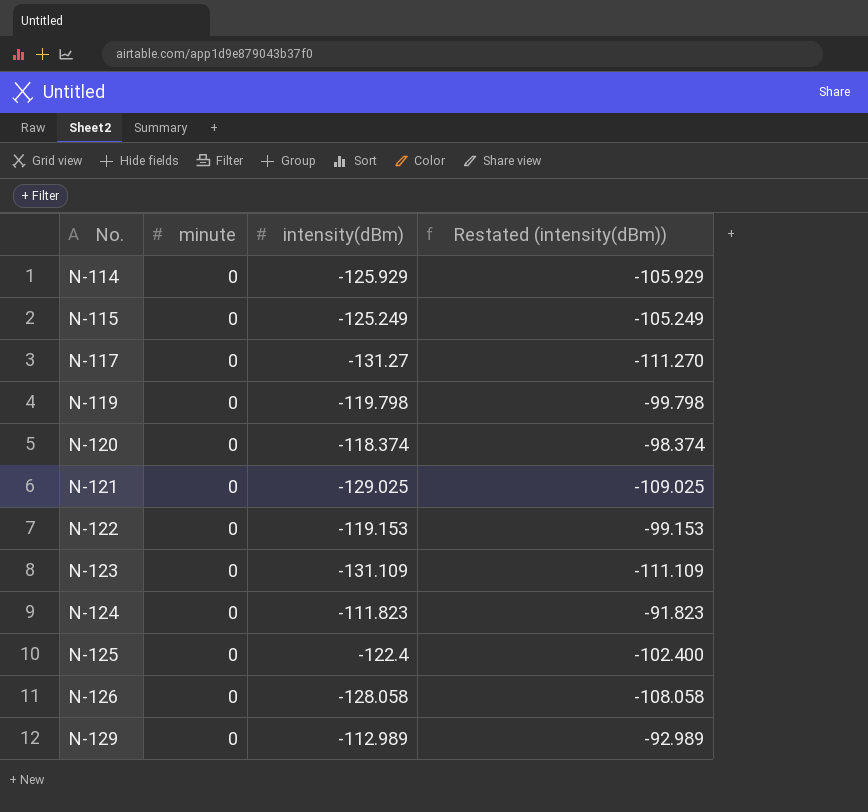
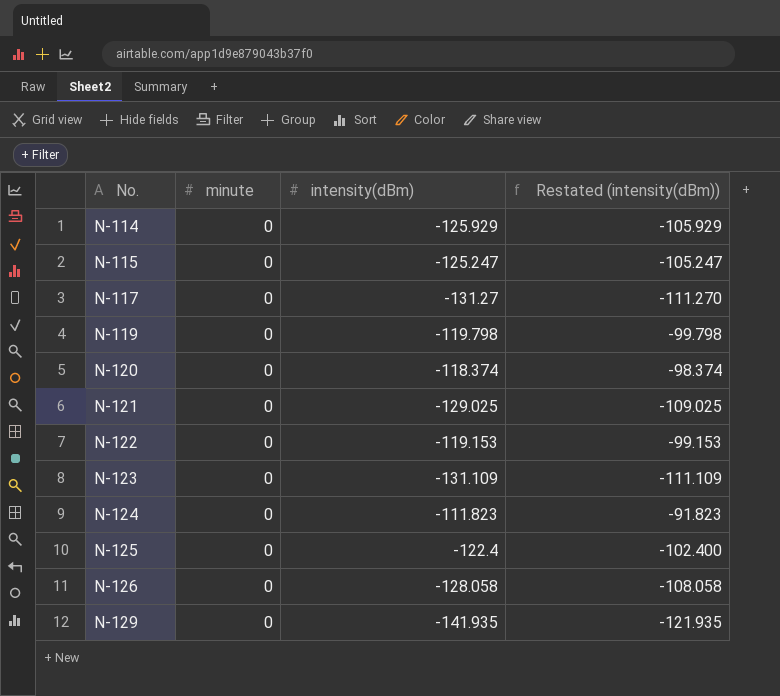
N-115 | intensity(dBm): -125.249 -> -125.247
N-115 | Restated (intensity(dBm)): -105.249 -> -105.247
N-129 | intensity(dBm): -112.989 -> -141.935
N-129 | Restated (intensity(dBm)): -92.989 -> -121.935

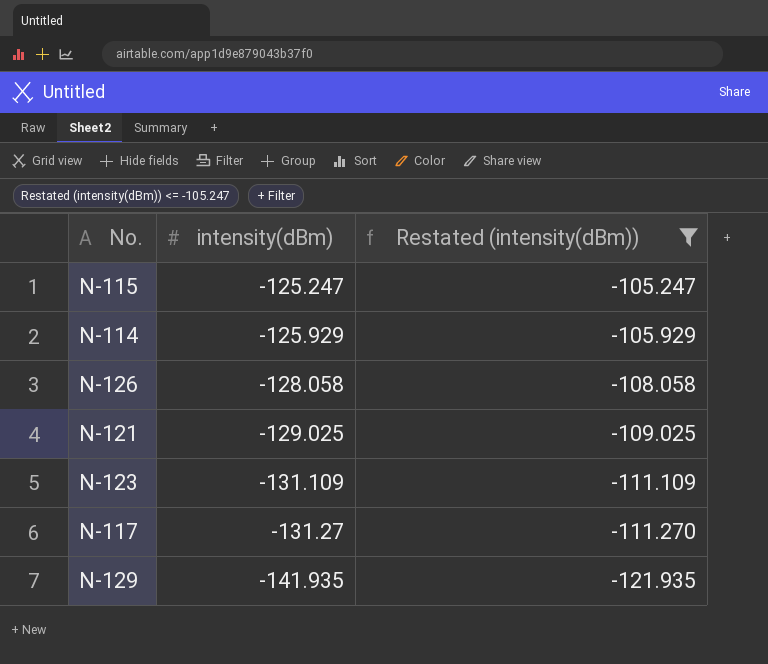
filter: none -> Restated (intensity(dBm)) <= -105.247
row order: No. ascending -> intensity(dBm) descending
column minute | position: 2 -> none

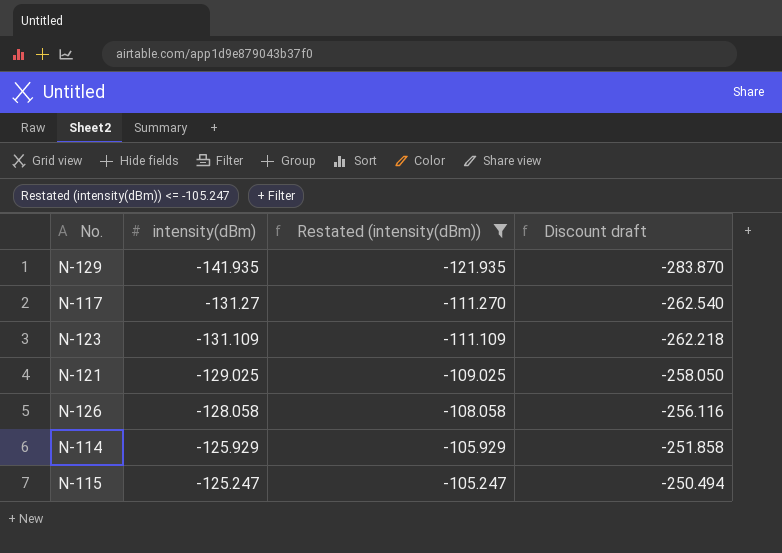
row order: intensity(dBm) descending -> intensity(dBm) ascending
column Discount draft | formula: none -> [intensity(dBm)] * 2

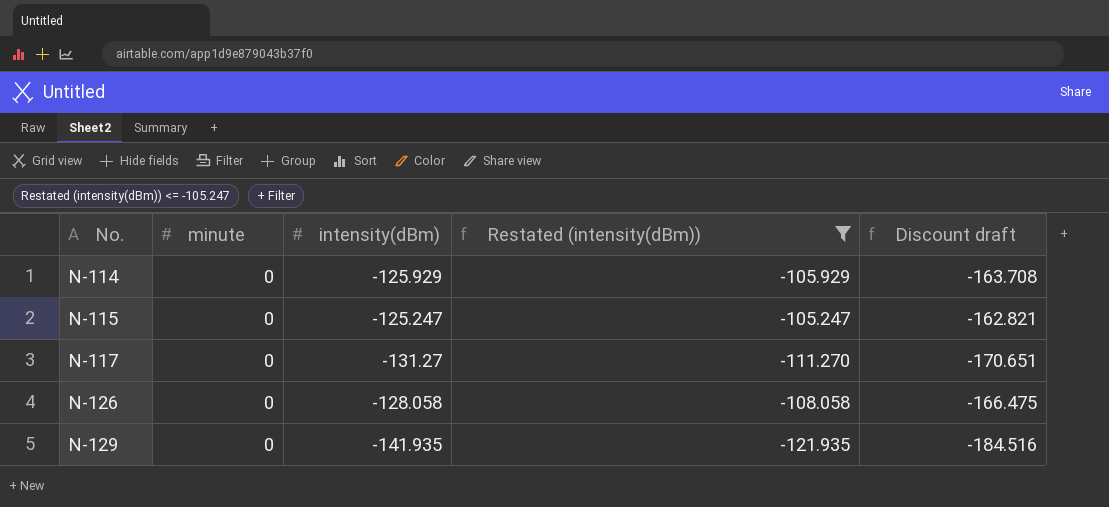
row order: intensity(dBm) ascending -> No. ascending
column minute | position: none -> 2
column Discount draft | formula: [intensity(dBm)] * 2 -> [intensity(dBm)] * 1.3
row N-123: -131.109 | -111.109 | -262.218 -> none
row N-121: -129.025 | -109.025 | -258.050 -> none

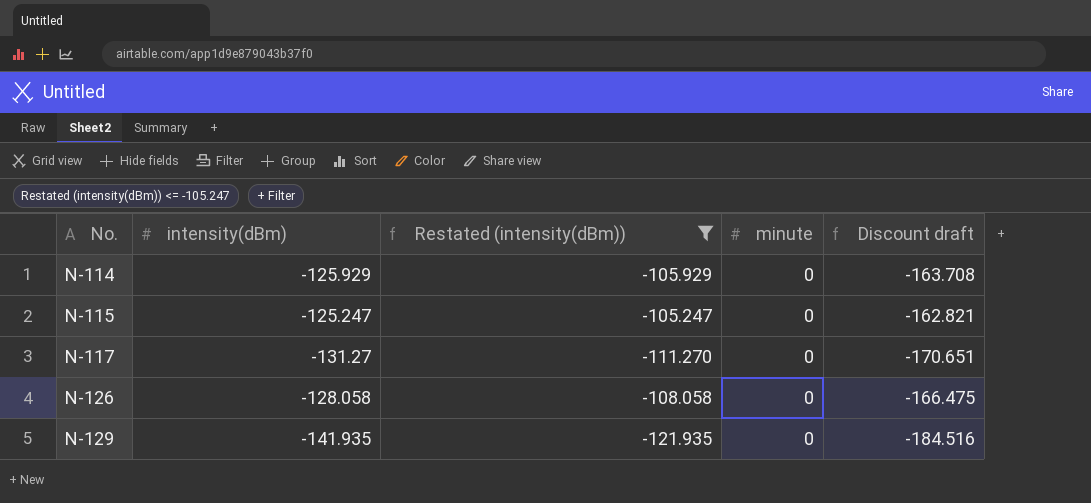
column minute | position: 2 -> 4

